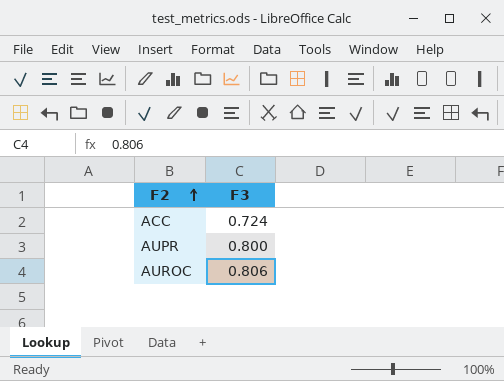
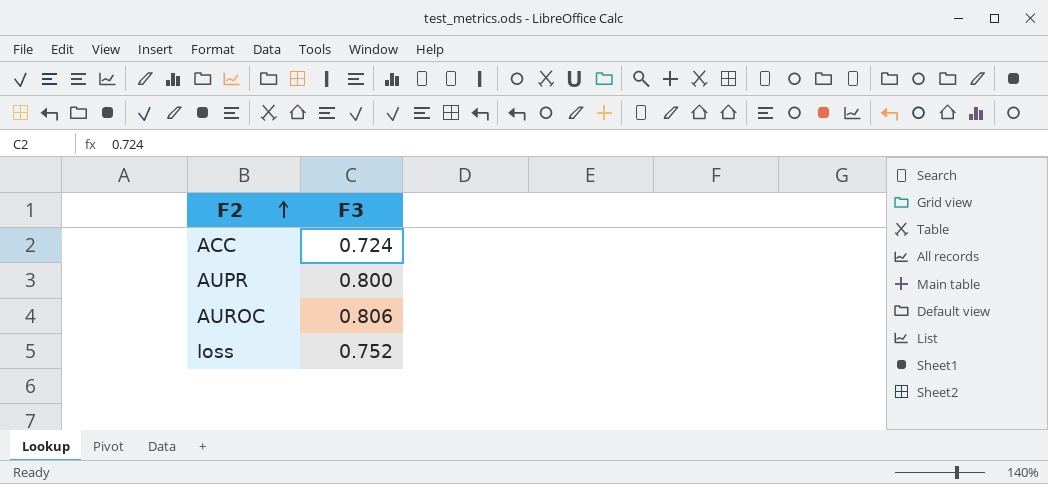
row loss: none -> 0.752

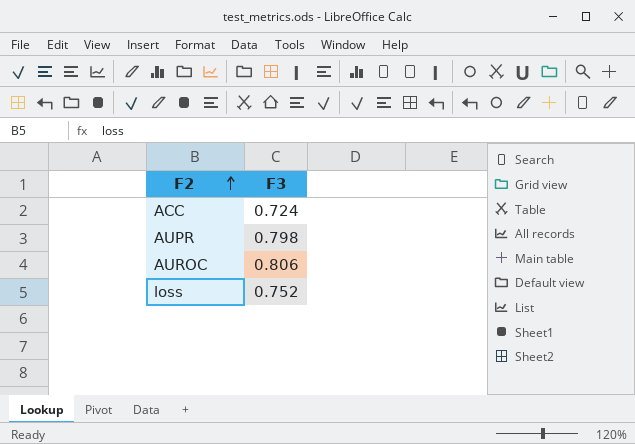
AUPR | F3: 0.800 -> 0.798

